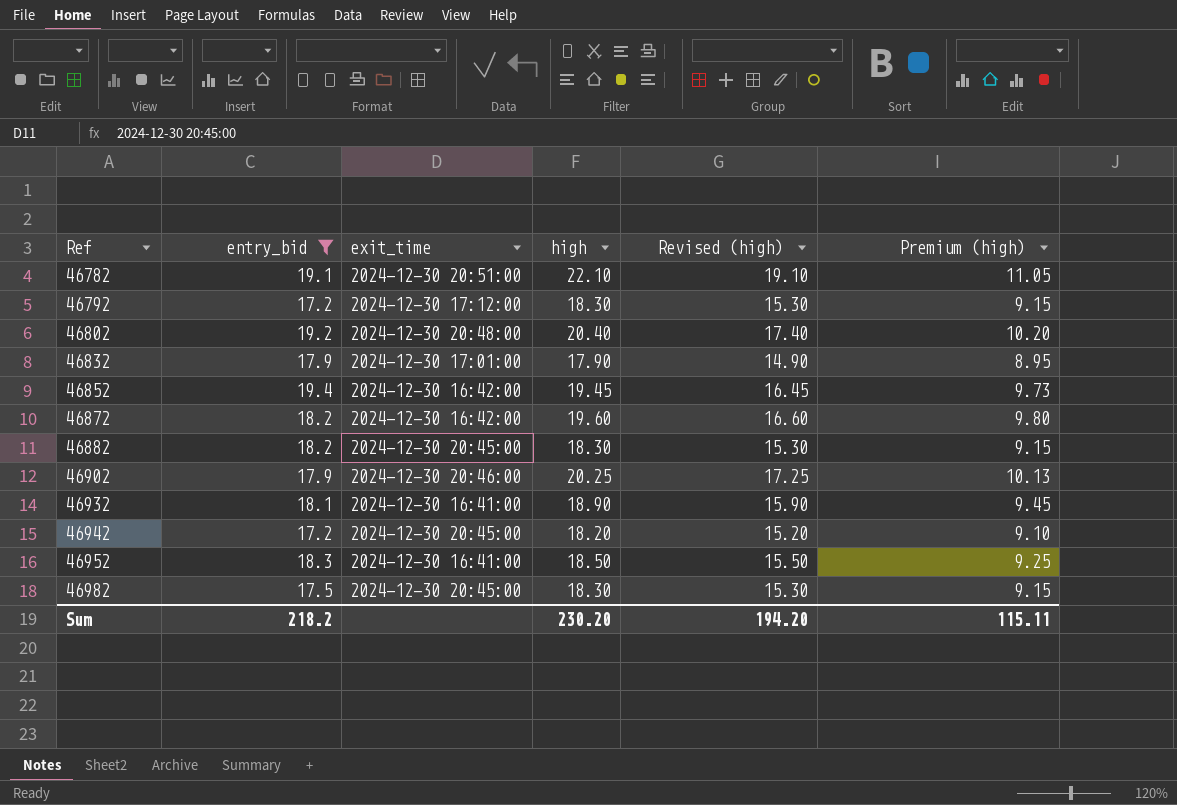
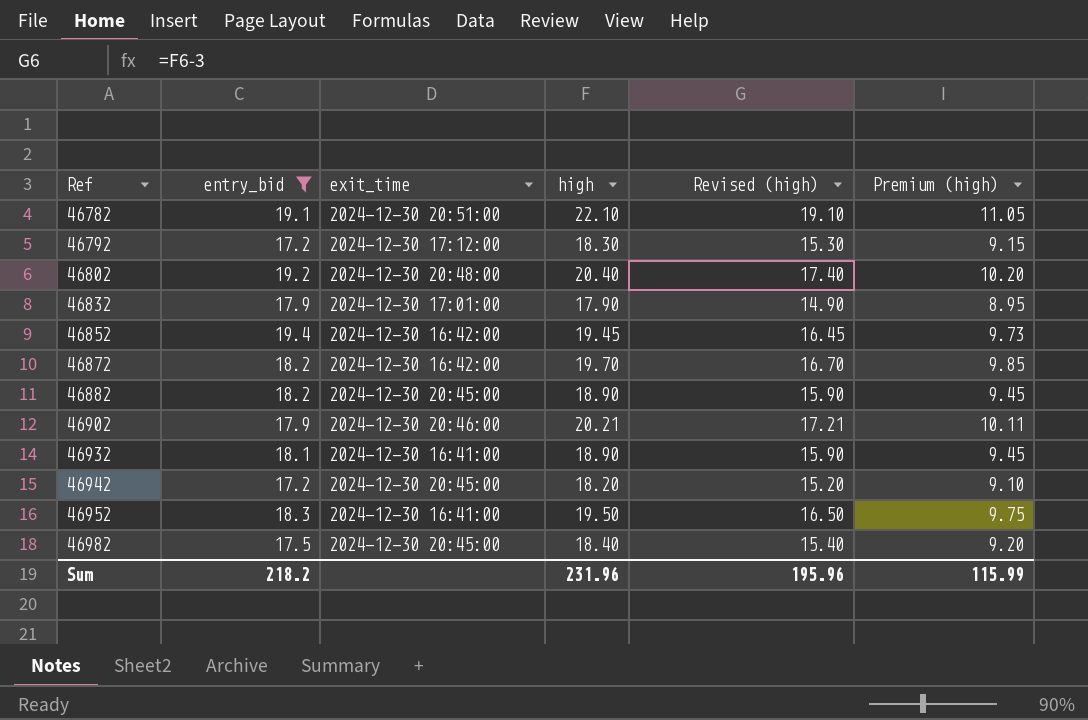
46872 | high: 19.60 -> 19.70
46872 | Revised (high): 16.60 -> 16.70
46872 | Premium (high): 9.80 -> 9.85
46882 | high: 18.30 -> 18.90
46882 | Revised (high): 15.30 -> 15.90
46882 | Premium (high): 9.15 -> 9.45
46902 | high: 20.25 -> 20.21
46902 | Revised (high): 17.25 -> 17.21
46902 | Premium (high): 10.13 -> 10.11
46952 | high: 18.50 -> 19.50
46952 | Revised (high): 15.50 -> 16.50
46952 | Premium (high): 9.25 -> 9.75
46982 | high: 18.30 -> 18.40
46982 | Revised (high): 15.30 -> 15.40
46982 | Premium (high): 9.15 -> 9.20
Sum | high: 230.20 -> 231.96
Sum | Revised (high): 194.20 -> 195.96
Sum | Premium (high): 115.11 -> 115.99

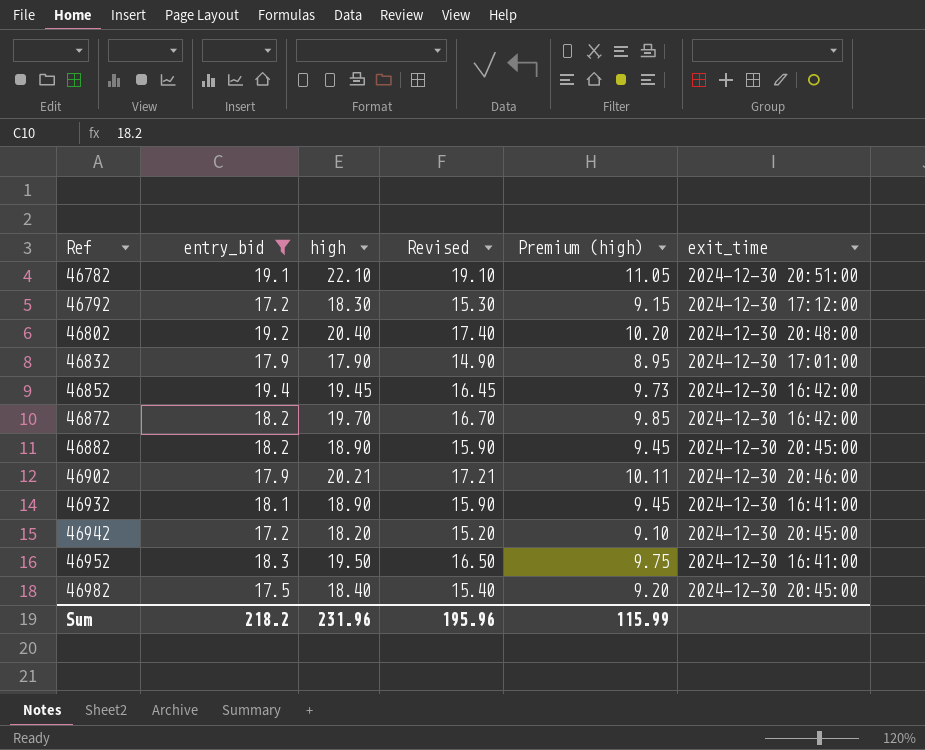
column name: Revised (high) -> Revised
column exit_time | position: 3 -> 6

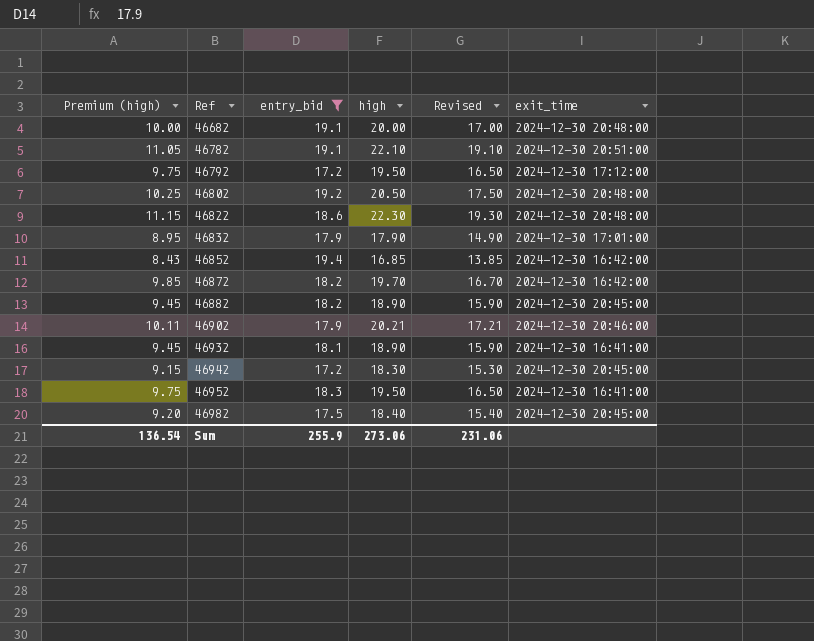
column Premium (high) | position: 5 -> 1
row 46682: none -> 10.00 | 19.1 | 20.00 | 17.00 | 2024-12-30 20:48:00
46792 | Premium (high): 9.15 -> 9.75
46792 | high: 18.30 -> 19.50
46792 | Revised: 15.30 -> 16.50
46802 | Premium (high): 10.20 -> 10.25
46802 | high: 20.40 -> 20.50
46802 | Revised: 17.40 -> 17.50
row 46822: none -> 11.15 | 18.6 | 22.30 | 19.30 | 2024-12-30 20:48:00
46852 | Premium (high): 9.73 -> 8.43
46852 | high: 19.45 -> 16.85
46852 | Revised: 16.45 -> 13.85
46942 | Premium (high): 9.10 -> 9.15
46942 | high: 18.20 -> 18.30
46942 | Revised: 15.20 -> 15.30
Sum | Premium (high): 115.99 -> 136.54
Sum | entry_bid: 218.2 -> 255.9
Sum | high: 231.96 -> 273.06
Sum | Revised: 195.96 -> 231.06

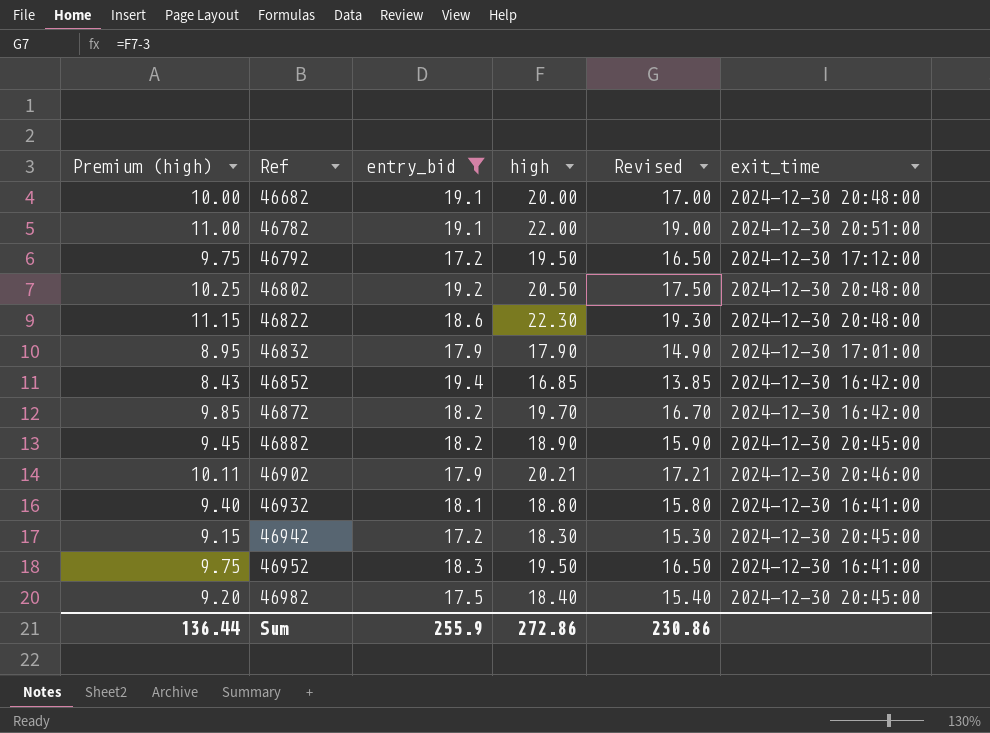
46782 | Premium (high): 11.05 -> 11.00
46782 | high: 22.10 -> 22.00
46782 | Revised: 19.10 -> 19.00
46932 | Premium (high): 9.45 -> 9.40
46932 | high: 18.90 -> 18.80
46932 | Revised: 15.90 -> 15.80
Sum | Premium (high): 136.54 -> 136.44
Sum | high: 273.06 -> 272.86
Sum | Revised: 231.06 -> 230.86

